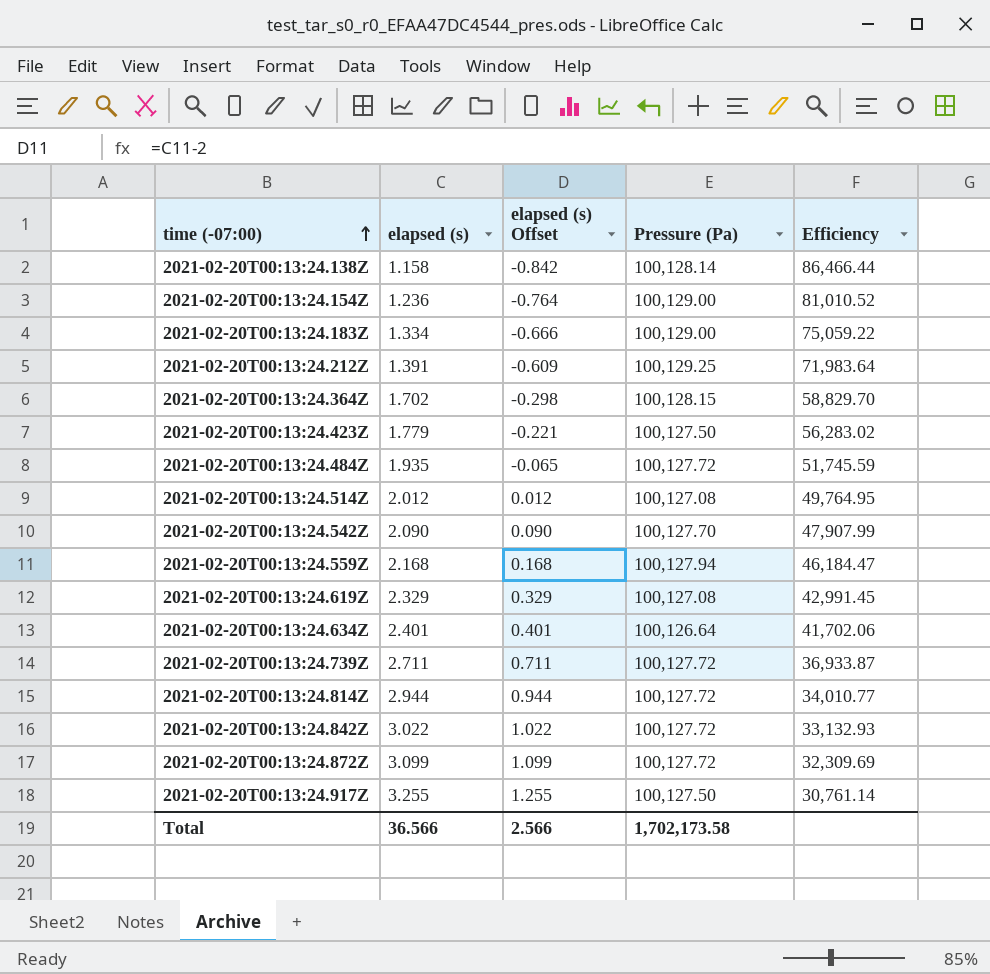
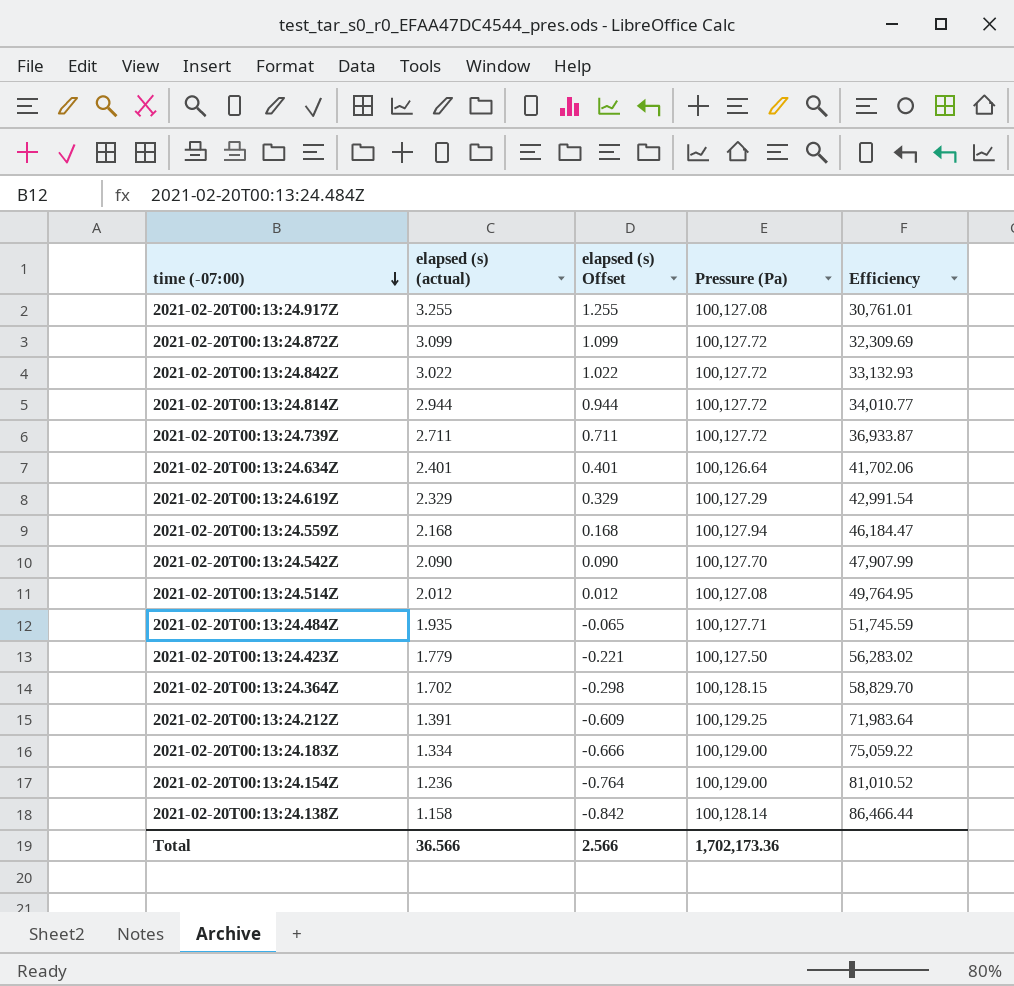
row order: time (-07:00) ascending -> time (-07:00) descending
column name: elapsed (s) -> elapsed (s) (actual)
2021-02-20T00:13:24.917Z | Pressure (Pa): 100,127.50 -> 100,127.08
2021-02-20T00:13:24.917Z | Efficiency: 30,761.14 -> 30,761.01
2021-02-20T00:13:24.619Z | Pressure (Pa): 100,127.08 -> 100,127.29
2021-02-20T00:13:24.619Z | Efficiency: 42,991.45 -> 42,991.54
2021-02-20T00:13:24.484Z | Pressure (Pa): 100,127.72 -> 100,127.71
Total | Pressure (Pa): 1,702,173.58 -> 1,702,173.36

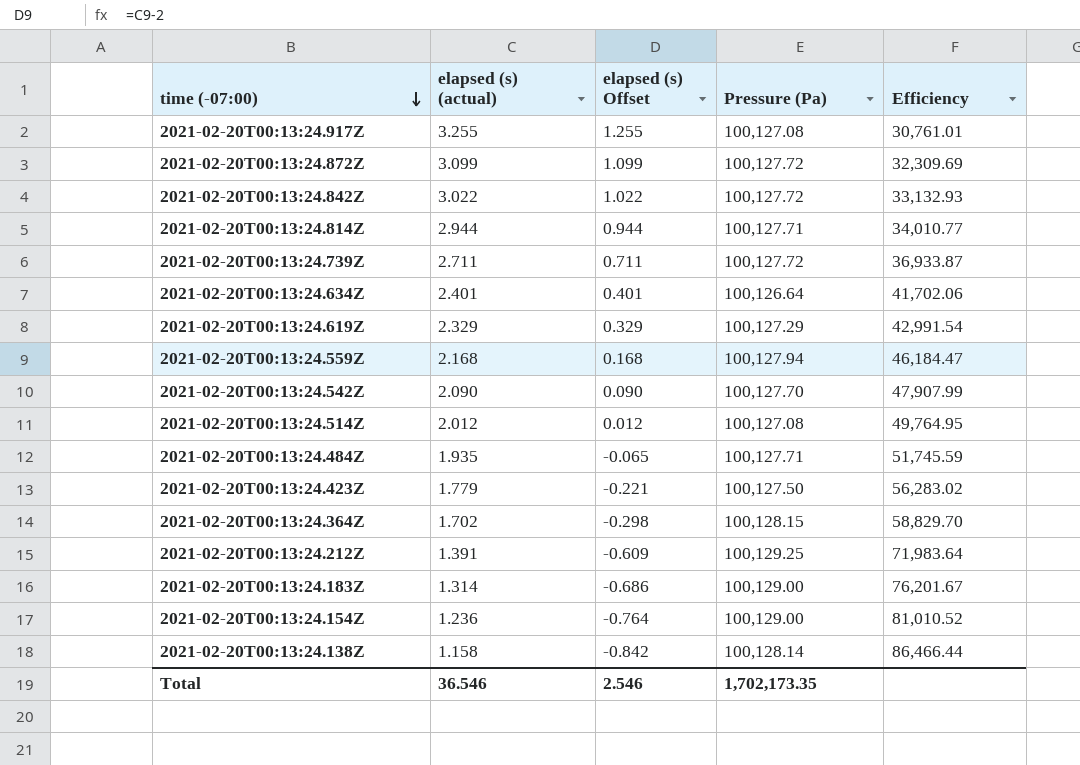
2021-02-20T00:13:24.814Z | Pressure (Pa): 100,127.72 -> 100,127.71
2021-02-20T00:13:24.183Z | elapsed (s) (actual): 1.334 -> 1.314
2021-02-20T00:13:24.183Z | elapsed (s) Offset: -0.666 -> -0.686
2021-02-20T00:13:24.183Z | Efficiency: 75,059.22 -> 76,201.67
Total | elapsed (s) (actual): 36.566 -> 36.546
Total | elapsed (s) Offset: 2.566 -> 2.546
Total | Pressure (Pa): 1,702,173.36 -> 1,702,173.35

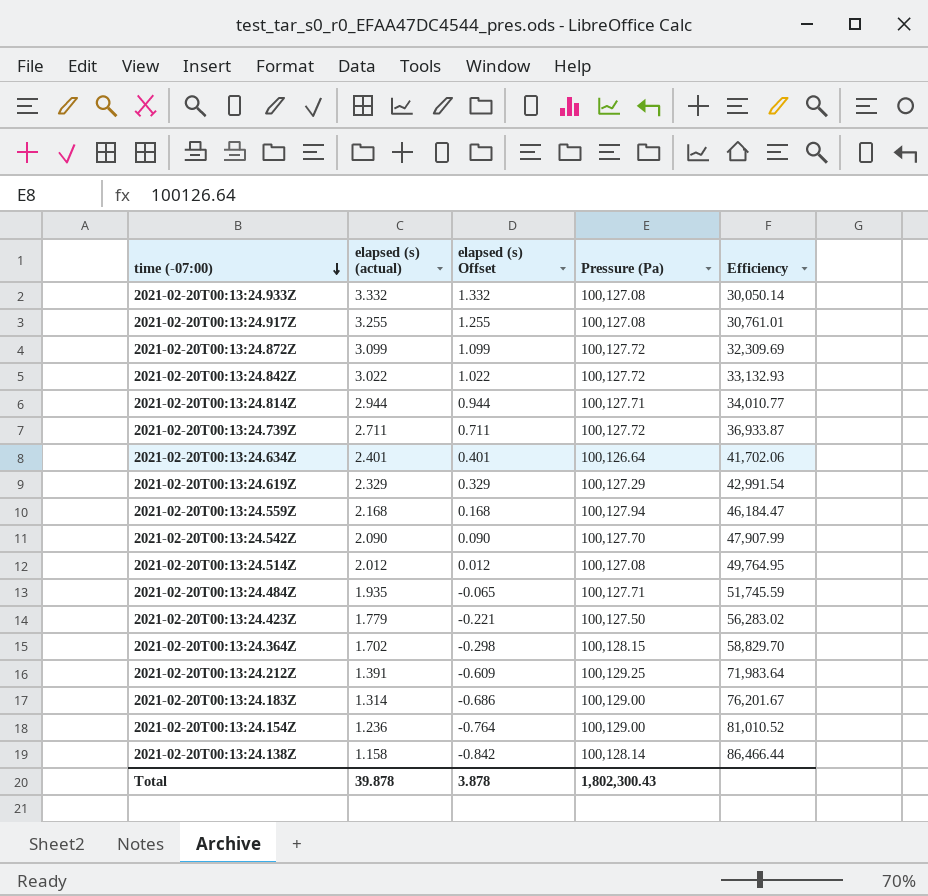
row 2021-02-20T00:13:24.933Z: none -> 3.332 | 1.332 | 100,127.08 | 30,050.14
Total | elapsed (s) (actual): 36.546 -> 39.878
Total | elapsed (s) Offset: 2.546 -> 3.878
Total | Pressure (Pa): 1,702,173.35 -> 1,802,300.43

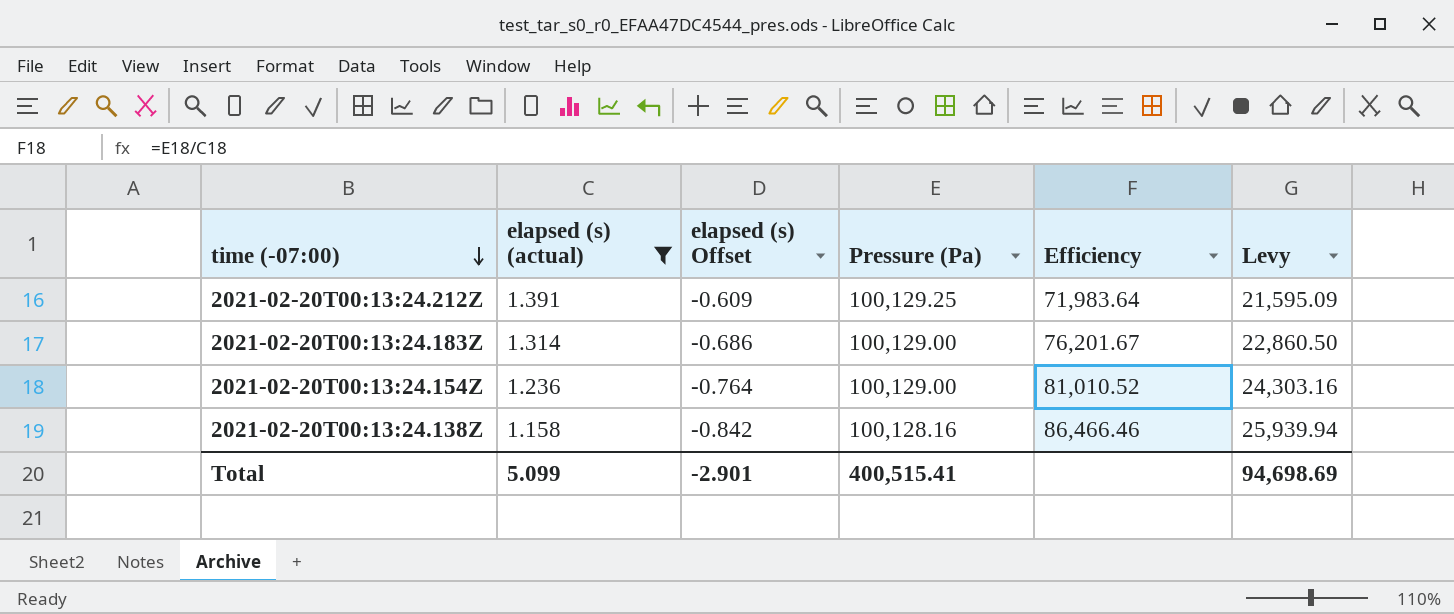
filter: none -> elapsed (s) (actual) <= 1.391
column Levy | formula: none -> [Efficiency] * 0.3
2021-02-20T00:13:24.138Z | Pressure (Pa): 100,128.14 -> 100,128.16
2021-02-20T00:13:24.138Z | Efficiency: 86,466.44 -> 86,466.46
Total | elapsed (s) (actual): 39.878 -> 5.099
Total | elapsed (s) Offset: 3.878 -> -2.901
Total | Pressure (Pa): 1,802,300.43 -> 400,515.41

